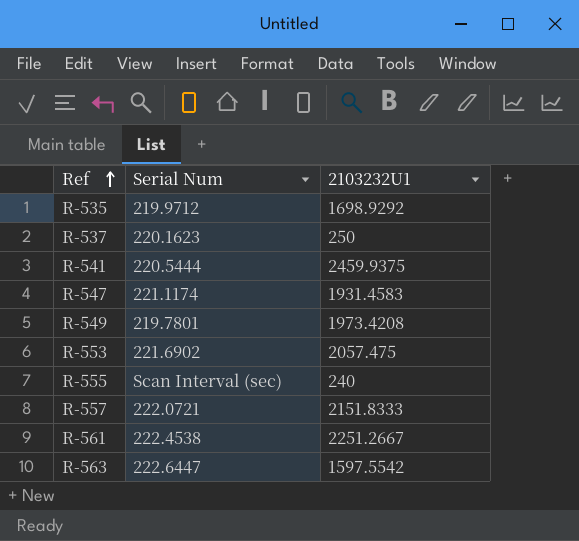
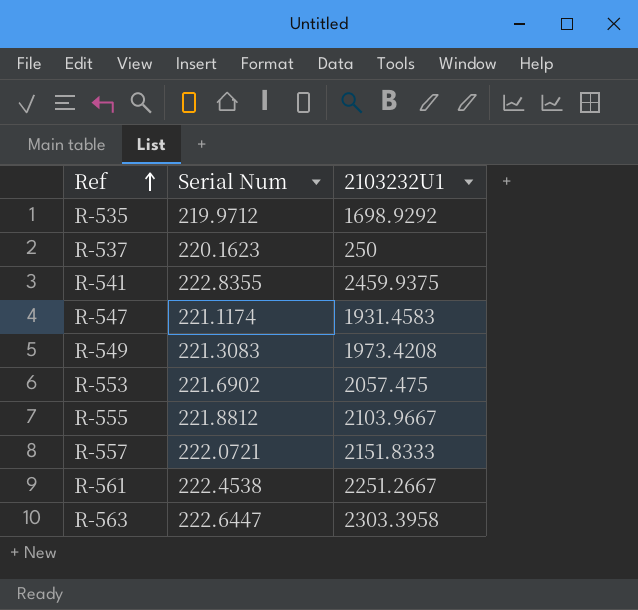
R-541 | Serial Num: 220.5444 -> 222.8355
R-549 | Serial Num: 219.7801 -> 221.3083
R-555 | Serial Num: Scan Interval (sec) -> 221.8812
R-555 | 2103232U1: 240 -> 2103.9667
R-563 | 2103232U1: 1597.5542 -> 2303.3958

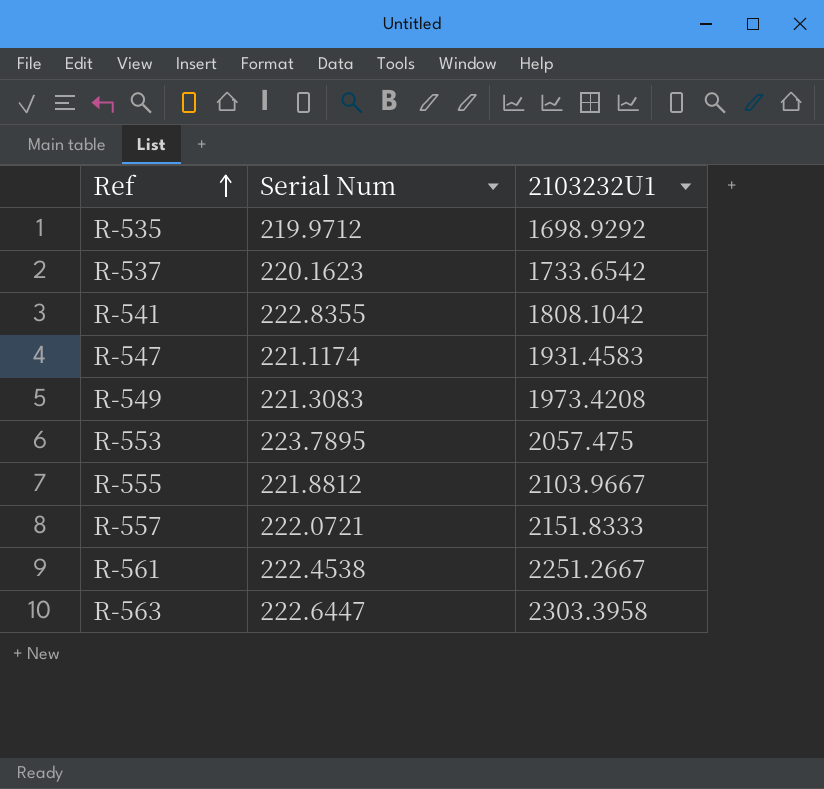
R-537 | 2103232U1: 250 -> 1733.6542
R-541 | 2103232U1: 2459.9375 -> 1808.1042
R-553 | Serial Num: 221.6902 -> 223.7895

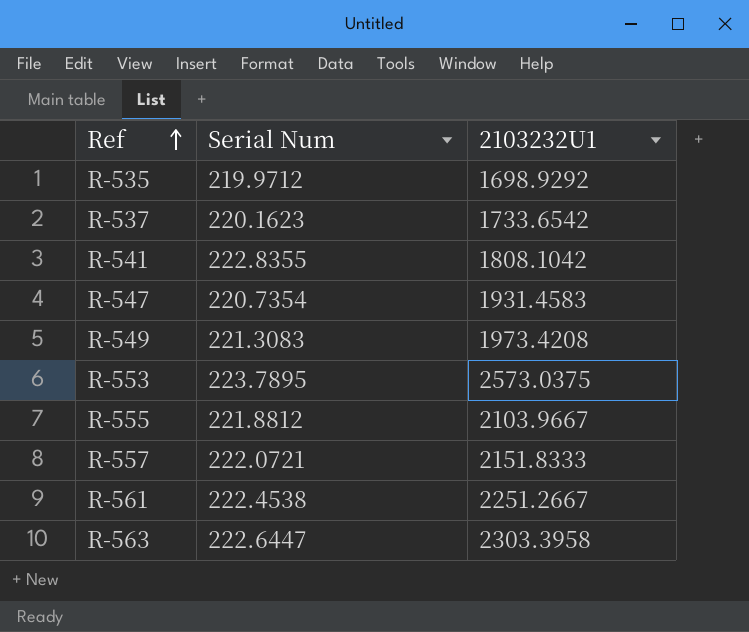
R-547 | Serial Num: 221.1174 -> 220.7354
R-553 | 2103232U1: 2057.475 -> 2573.0375

